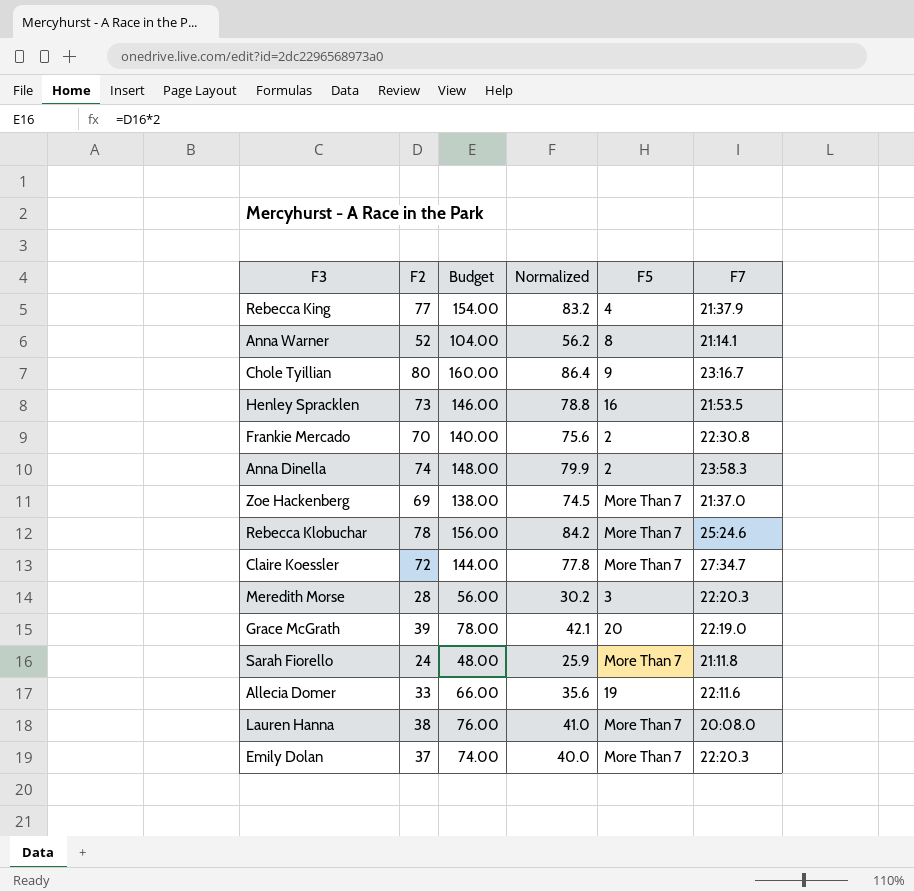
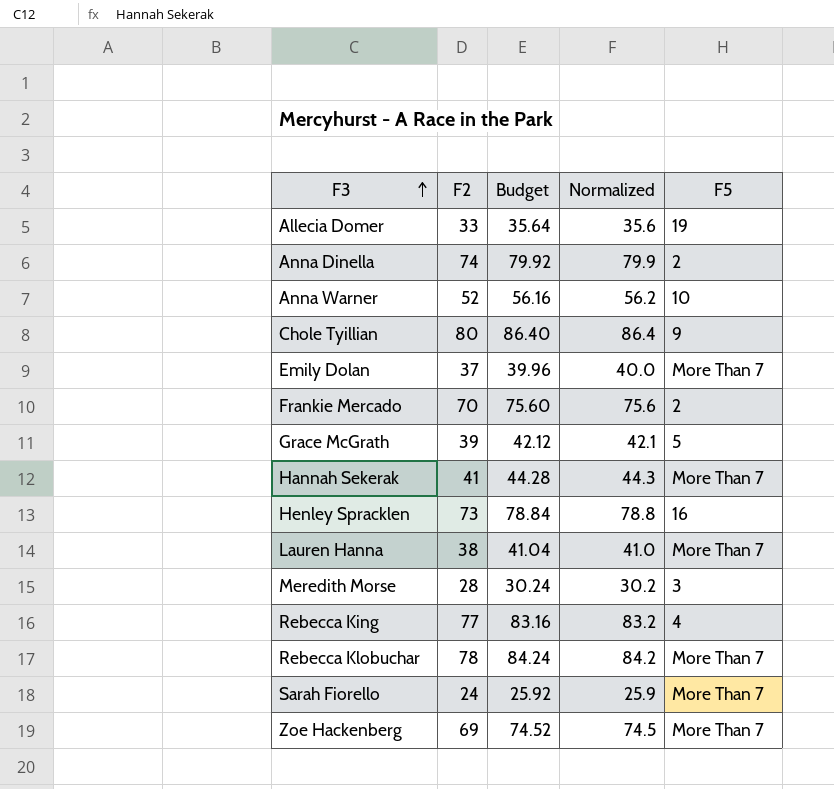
row order: none -> F3 ascending
column F7 | position: 6 -> none
column Budget | formula: [F2] * 2 -> [F2] * 1.08
row Claire Koessler: 72 | 144.00 | 77.8 | More Than 7 | 27:34.7 -> none
Anna Warner | F5: 8 -> 10
Grace McGrath | F5: 20 -> 5
row Hannah Sekerak: none -> 41 | 44.28 | 44.3 | More Than 7

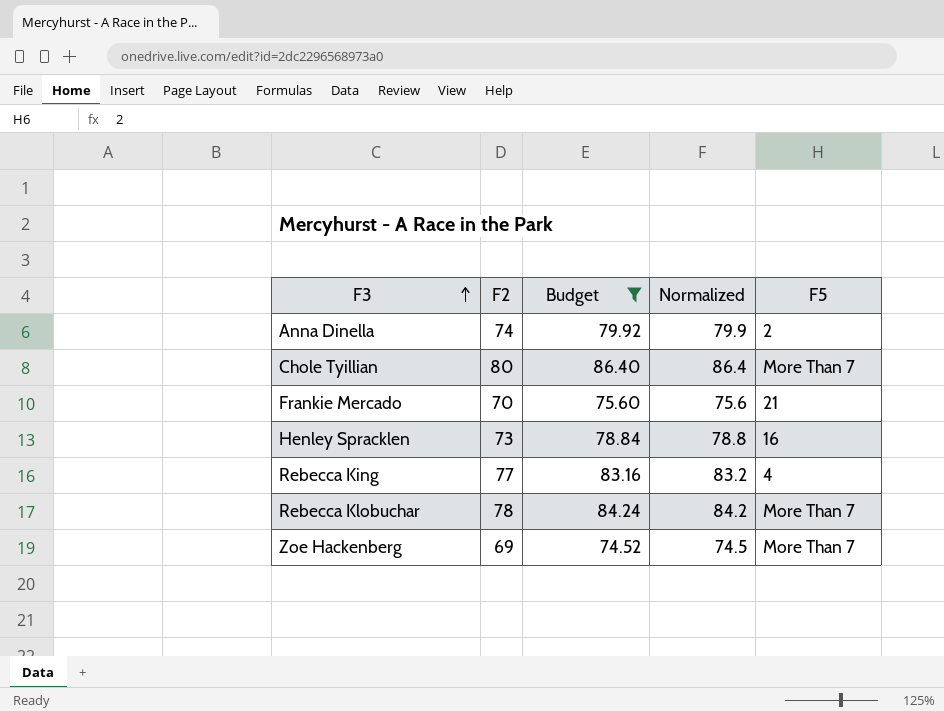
filter: none -> Budget >= 74.52
Chole Tyillian | F5: 9 -> More Than 7
Frankie Mercado | F5: 2 -> 21

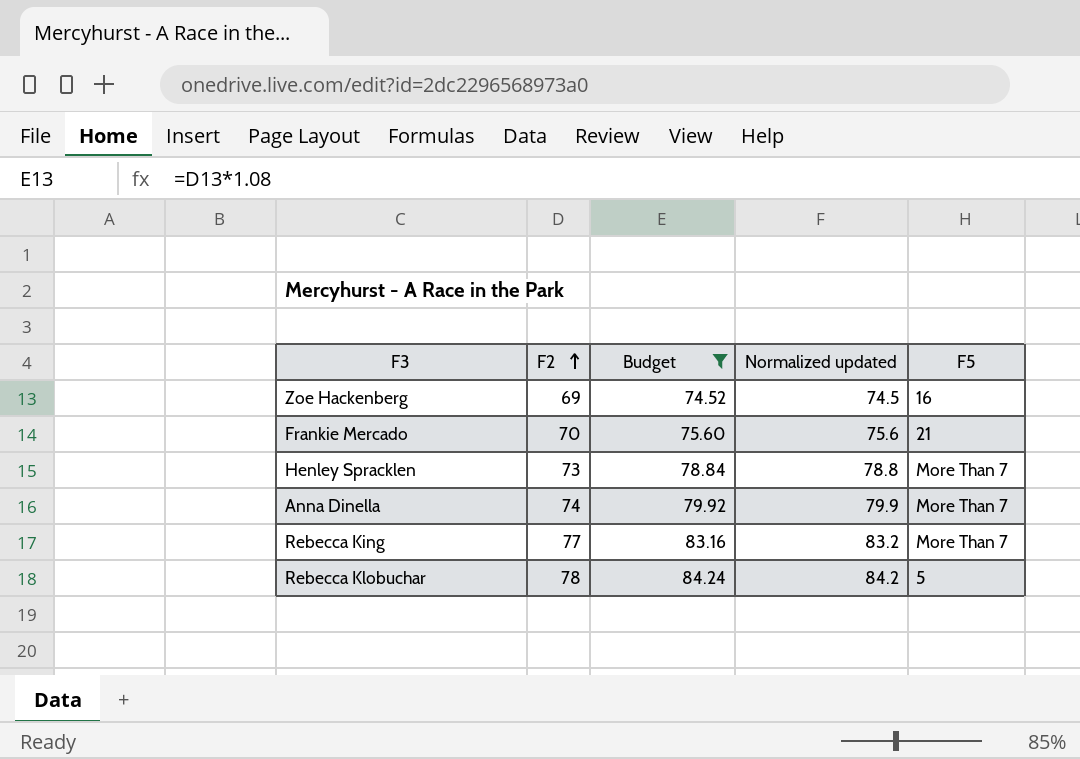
row order: F3 ascending -> F2 ascending
column name: Normalized -> Normalized updated
row Chole Tyillian: 80 | 86.40 | 86.4 | More Than 7 -> none
Zoe Hackenberg | F5: More Than 7 -> 16
Henley Spracklen | F5: 16 -> More Than 7
Anna Dinella | F5: 2 -> More Than 7
Rebecca King | F5: 4 -> More Than 7
Rebecca Klobuchar | F5: More Than 7 -> 5

